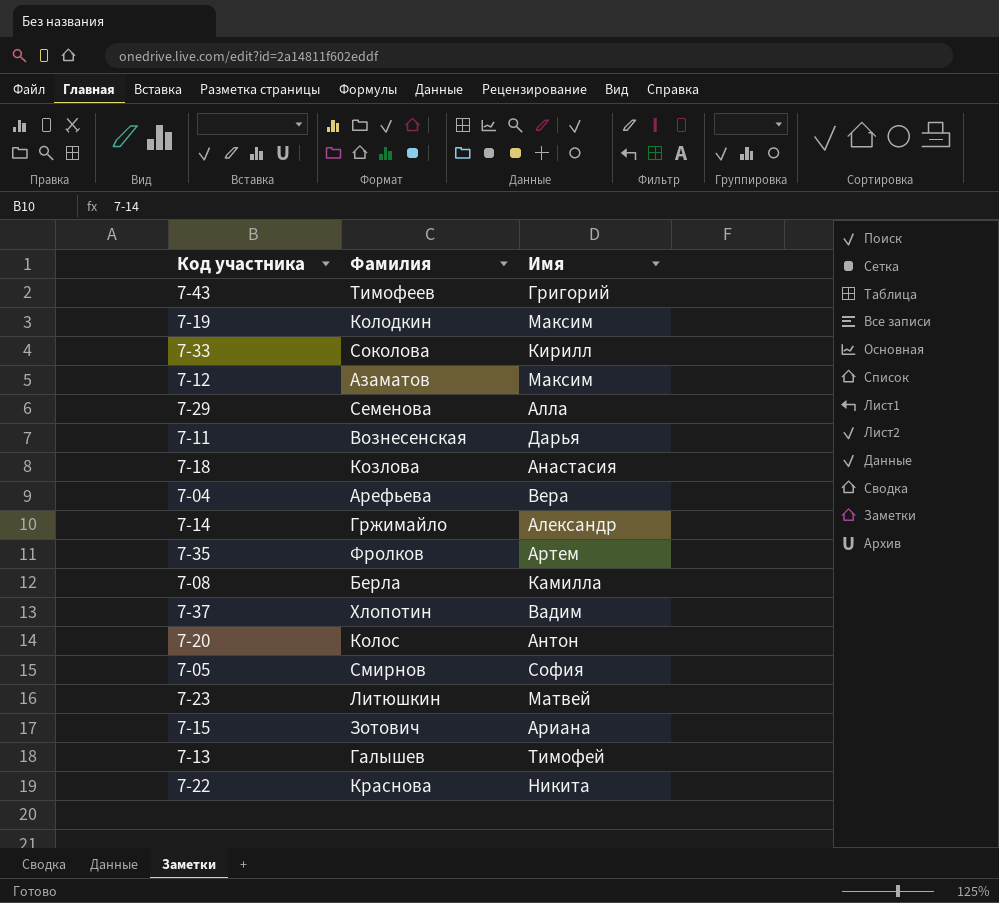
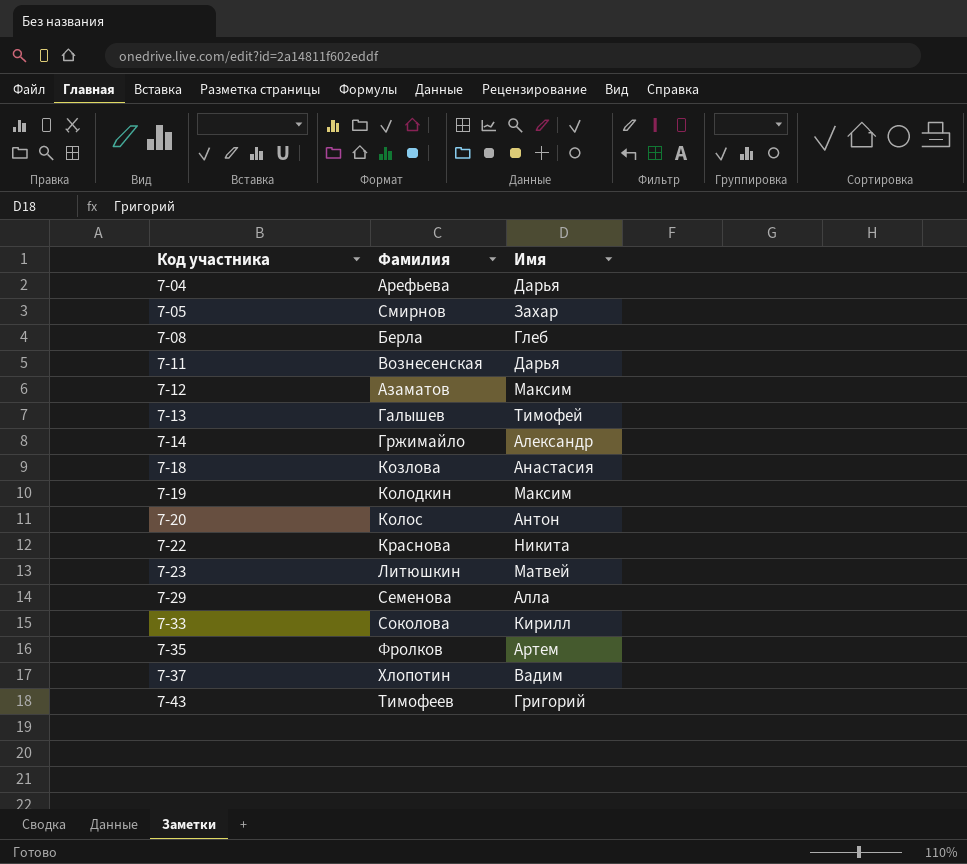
row order: none -> Код участника ascending
row 7-15: Зотович | Ариана -> none
7-04 | Имя: Вера -> Дарья
7-05 | Имя: София -> Захар
7-08 | Имя: Камилла -> Глеб

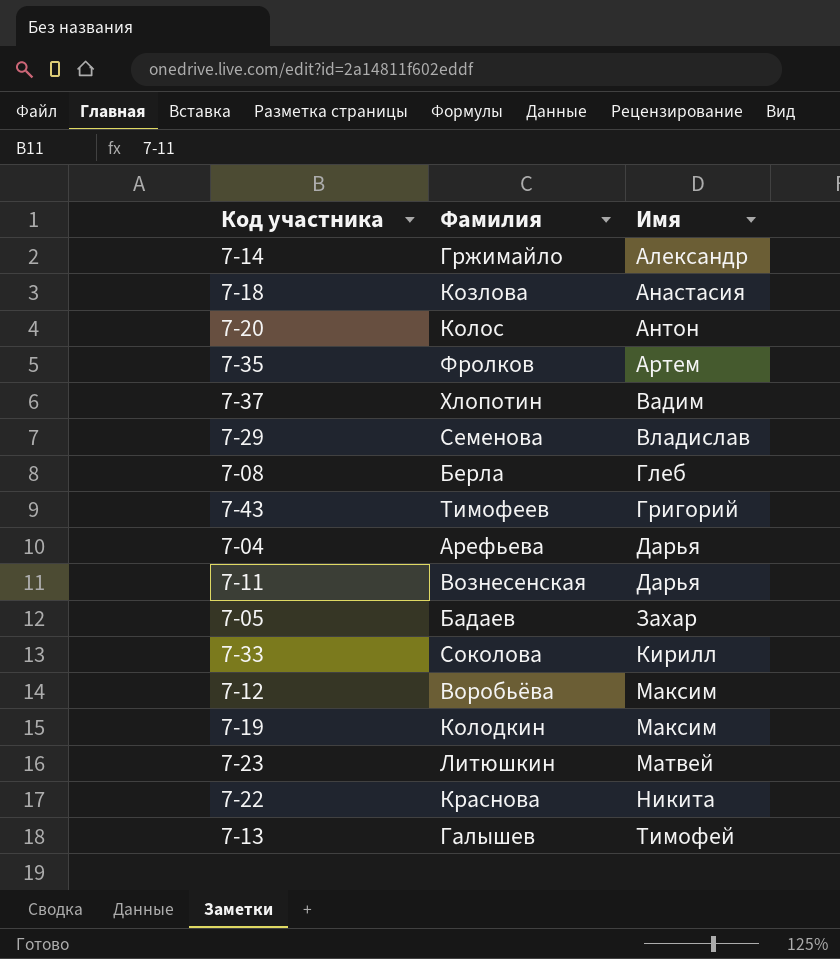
row order: Код участника ascending -> Имя ascending
7-29 | Имя: Алла -> Владислав
7-05 | Фамилия: Смирнов -> Бадаев
7-12 | Фамилия: Азаматов -> Воробьёва

